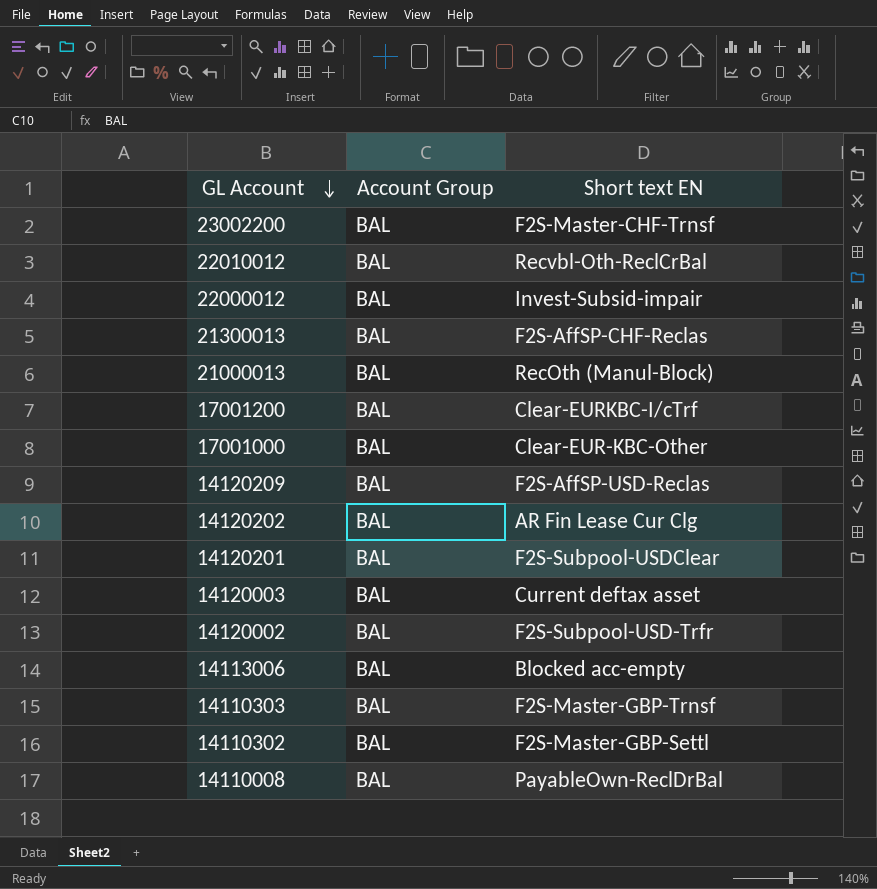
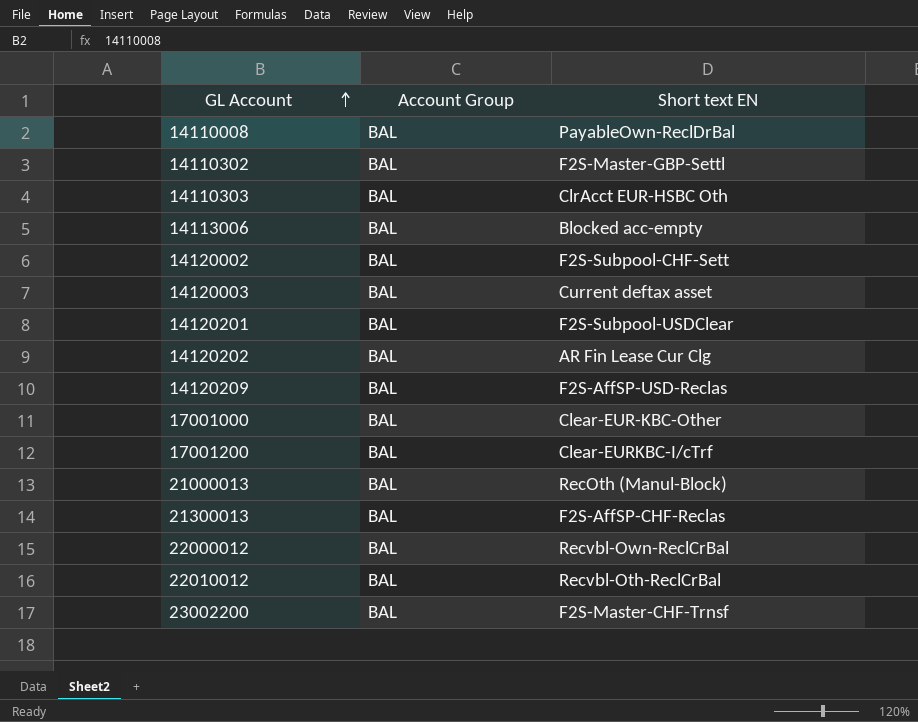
row order: GL Account descending -> GL Account ascending
14110303 | Short text EN: F2S-Master-GBP-Trnsf -> ClrAcct EUR-HSBC Oth
14120002 | Short text EN: F2S-Subpool-USD-Trfr -> F2S-Subpool-CHF-Sett
22000012 | Short text EN: Invest-Subsid-impair -> Recvbl-Own-ReclCrBal

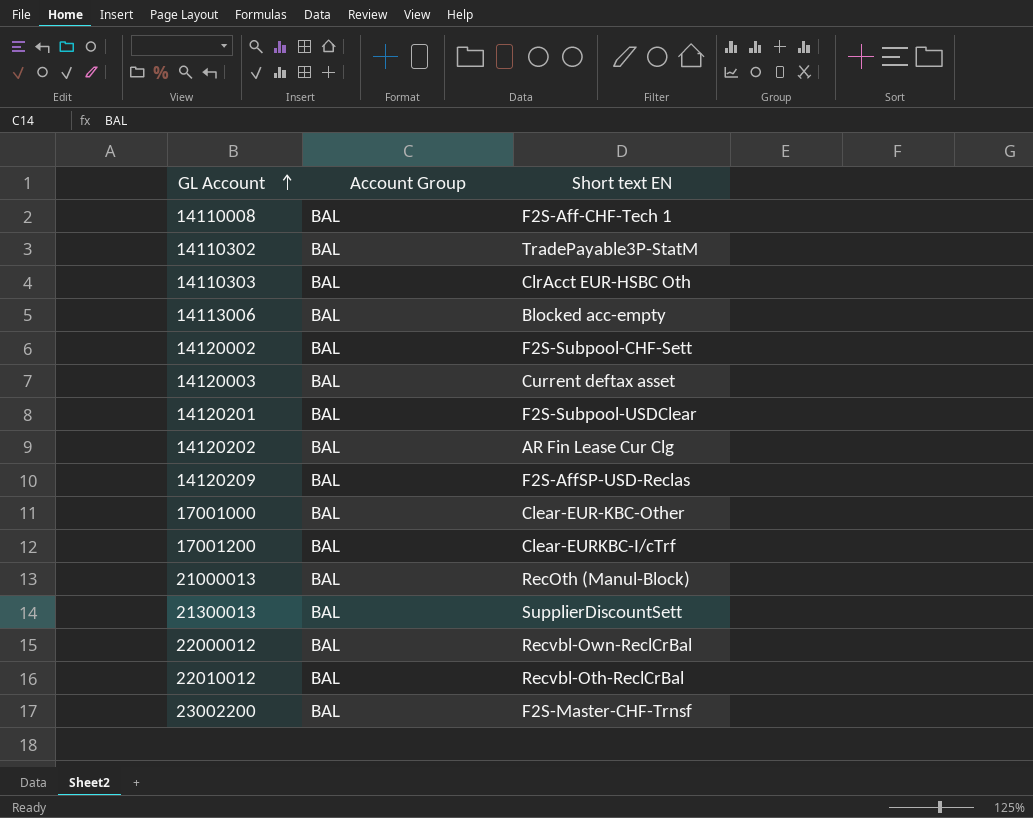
14110008 | Short text EN: PayableOwn-ReclDrBal -> F2S-Aff-CHF-Tech 1
14110302 | Short text EN: F2S-Master-GBP-Settl -> TradePayable3P-StatM
21300013 | Short text EN: F2S-AffSP-CHF-Reclas -> SupplierDiscountSett

